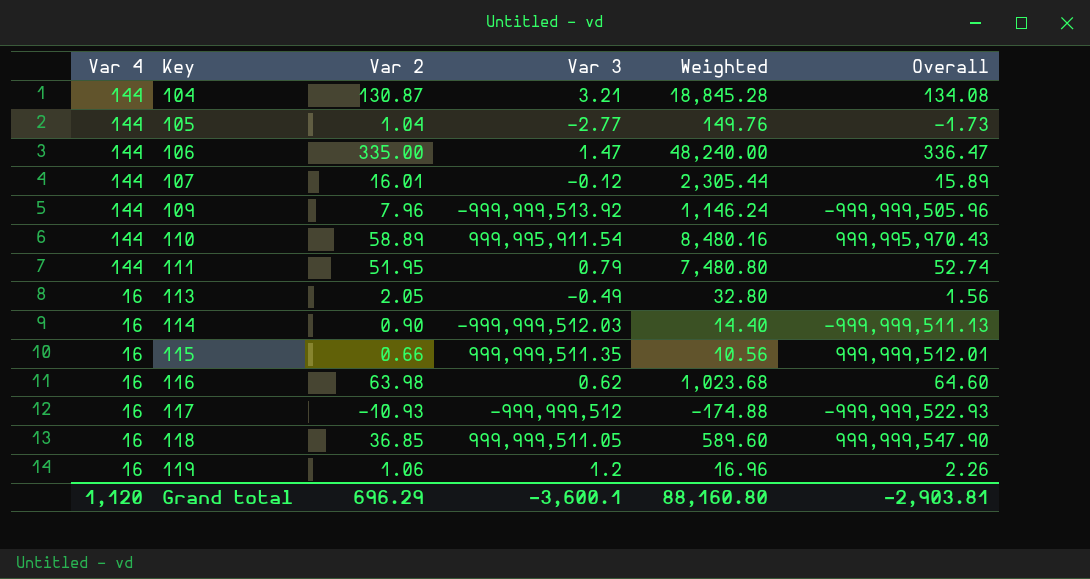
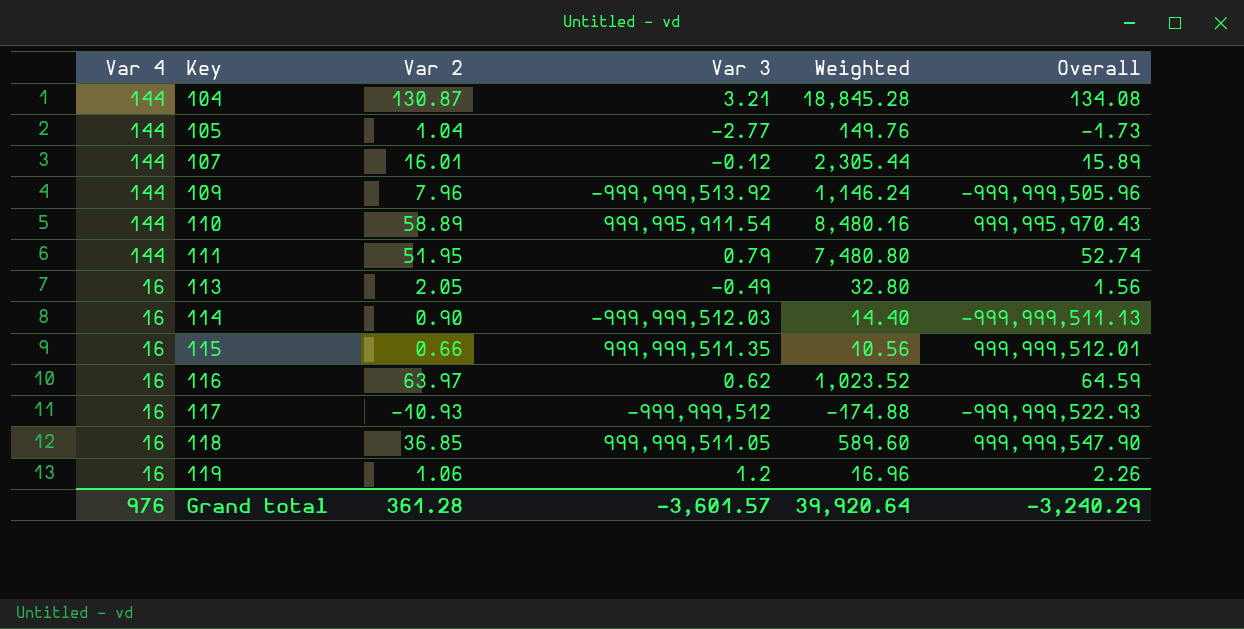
row 106: 144 | 335.00 | 1.47 | 48,240.00 | 336.47 -> none
116 | Var 2: 63.98 -> 63.97
116 | Weighted: 1,023.68 -> 1,023.52
116 | Overall: 64.60 -> 64.59
Grand total | Var 4: 1,120 -> 976
Grand total | Var 2: 696.29 -> 361.28
Grand total | Var 3: -3,600.1 -> -3,601.57
Grand total | Weighted: 88,160.80 -> 39,920.64
Grand total | Overall: -2,903.81 -> -3,240.29

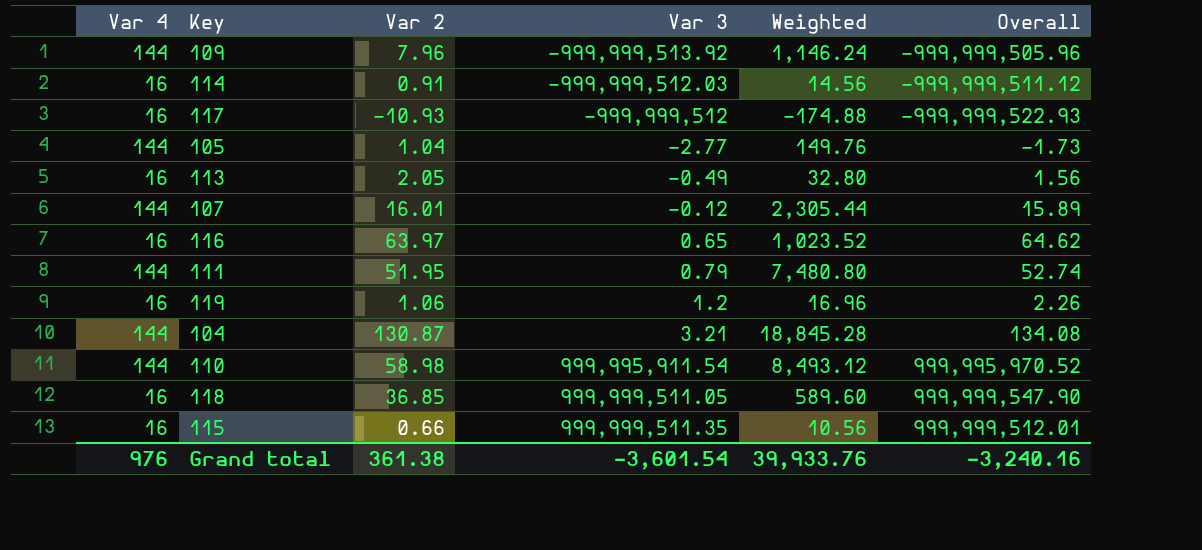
row order: Var 4 descending -> Var 3 ascending
114 | Var 2: 0.90 -> 0.91
114 | Weighted: 14.40 -> 14.56
114 | Overall: -999,999,511.13 -> -999,999,511.12
116 | Var 3: 0.62 -> 0.65
116 | Overall: 64.59 -> 64.62
110 | Var 2: 58.89 -> 58.98
110 | Weighted: 8,480.16 -> 8,493.12
110 | Overall: 999,995,970.43 -> 999,995,970.52
Grand total | Var 2: 361.28 -> 361.38
Grand total | Var 3: -3,601.57 -> -3,601.54
Grand total | Weighted: 39,920.64 -> 39,933.76
Grand total | Overall: -3,240.29 -> -3,240.16

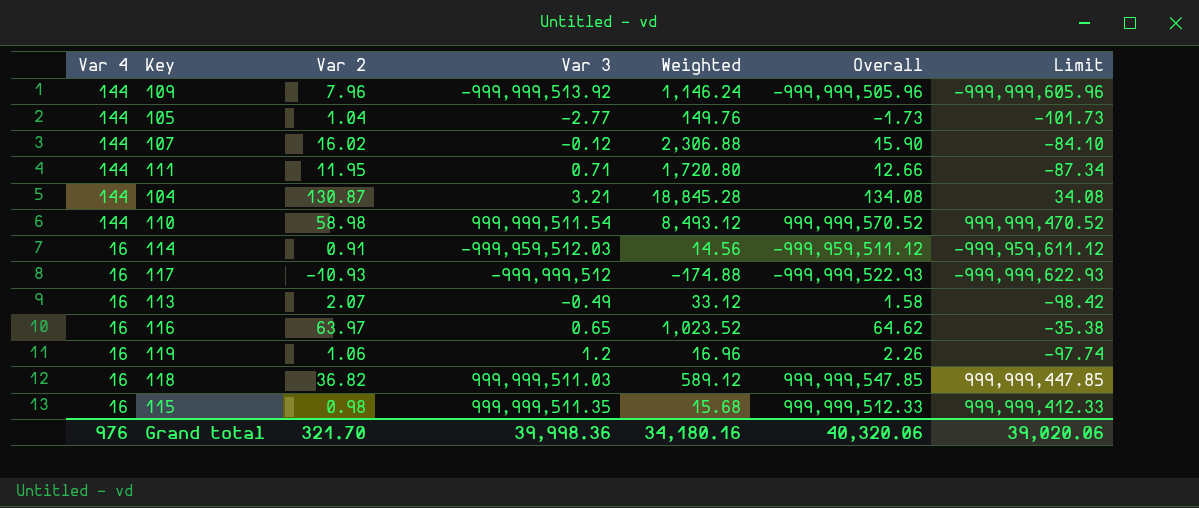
row order: Var 3 ascending -> Var 4 descending
column Limit | formula: none -> [Overall] - 100
107 | Var 2: 16.01 -> 16.02
107 | Weighted: 2,305.44 -> 2,306.88
107 | Overall: 15.89 -> 15.90
111 | Var 2: 51.95 -> 11.95
111 | Var 3: 0.79 -> 0.71
111 | Weighted: 7,480.80 -> 1,720.80
111 | Overall: 52.74 -> 12.66
110 | Var 3: 999,995,911.54 -> 999,999,511.54
110 | Overall: 999,995,970.52 -> 999,999,570.52
114 | Var 3: -999,999,512.03 -> -999,959,512.03
114 | Overall: -999,999,511.12 -> -999,959,511.12
113 | Var 2: 2.05 -> 2.07
113 | Weighted: 32.80 -> 33.12
113 | Overall: 1.56 -> 1.58
118 | Var 2: 36.85 -> 36.82
118 | Var 3: 999,999,511.05 -> 999,999,511.03
118 | Weighted: 589.60 -> 589.12
118 | Overall: 999,999,547.90 -> 999,999,547.85
115 | Var 2: 0.66 -> 0.98
115 | Weighted: 10.56 -> 15.68
115 | Overall: 999,999,512.01 -> 999,999,512.33
Grand total | Var 2: 361.38 -> 321.70
Grand total | Var 3: -3,601.54 -> 39,998.36
Grand total | Weighted: 39,933.76 -> 34,180.16
Grand total | Overall: -3,240.16 -> 40,320.06

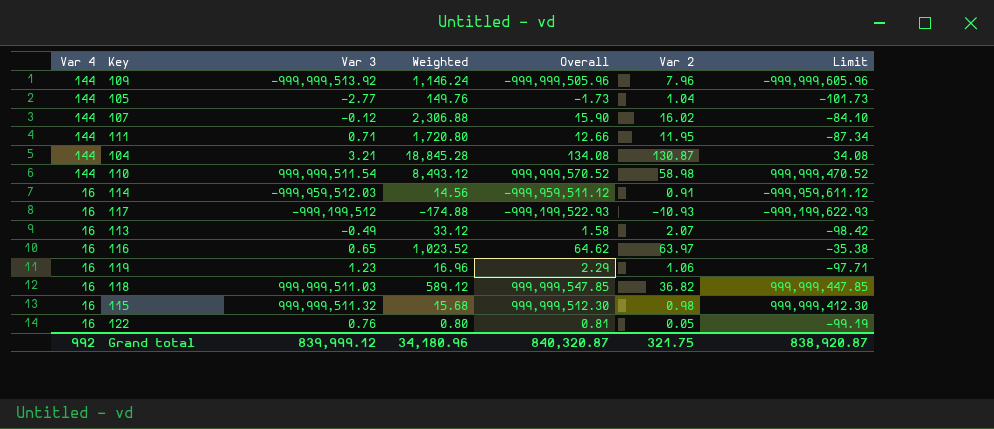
column Var 2 | position: 3 -> 6
117 | Var 3: -999,999,512 -> -999,199,512
117 | Overall: -999,999,522.93 -> -999,199,522.93
117 | Limit: -999,999,622.93 -> -999,199,622.93
119 | Var 3: 1.2 -> 1.23
119 | Overall: 2.26 -> 2.29
119 | Limit: -97.74 -> -97.71
115 | Var 3: 999,999,511.35 -> 999,999,511.32
115 | Overall: 999,999,512.33 -> 999,999,512.30
115 | Limit: 999,999,412.33 -> 999,999,412.30
row 122: none -> 16 | 0.76 | 0.80 | 0.81 | 0.05 | -99.19
Grand total | Var 4: 976 -> 992
Grand total | Var 3: 39,998.36 -> 839,999.12
Grand total | Weighted: 34,180.16 -> 34,180.96
Grand total | Overall: 40,320.06 -> 840,320.87
Grand total | Var 2: 321.70 -> 321.75
Grand total | Limit: 39,020.06 -> 838,920.87

